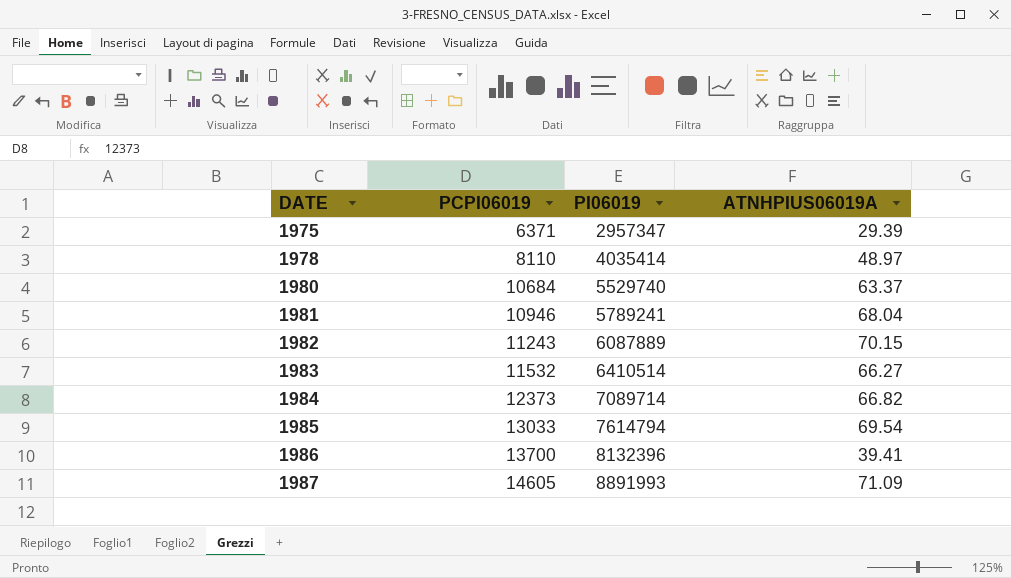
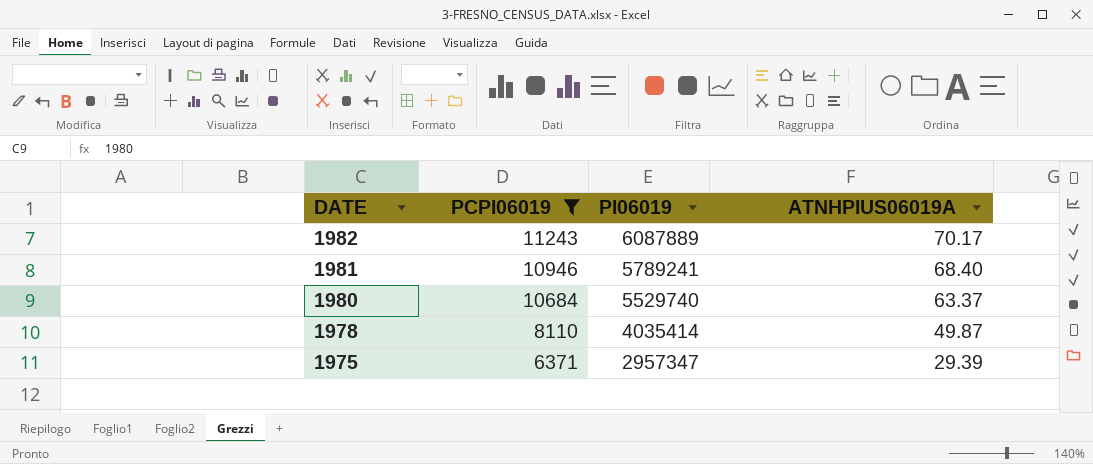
filter: none -> PCPI06019 <= 11243
row order: DATE ascending -> DATE descending
1982 | ATNHPIUS06019A: 70.15 -> 70.17
1981 | ATNHPIUS06019A: 68.04 -> 68.40
1978 | ATNHPIUS06019A: 48.97 -> 49.87

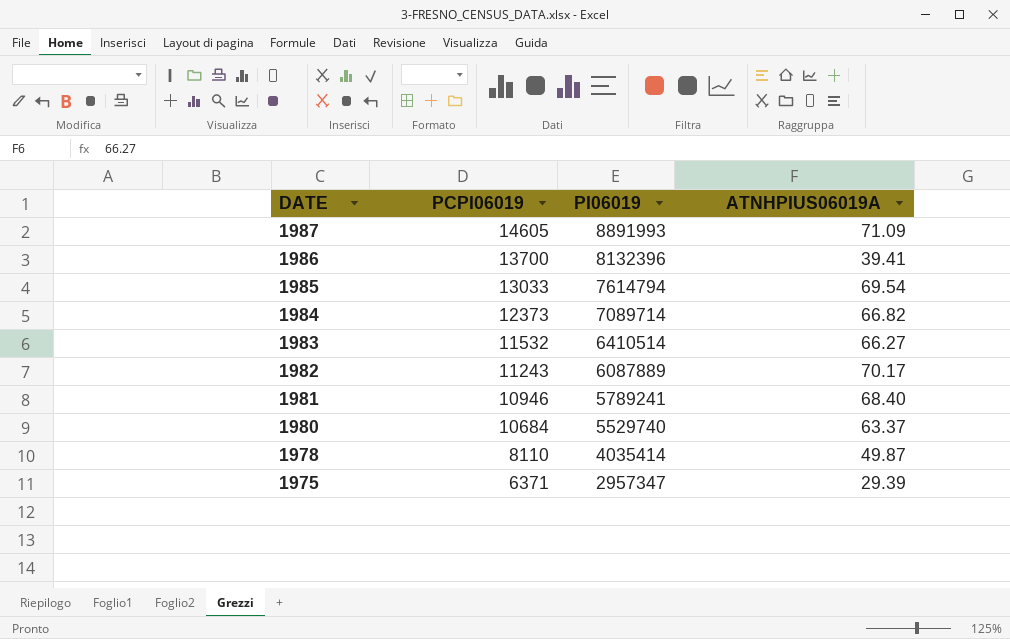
filter: PCPI06019 <= 11243 -> none

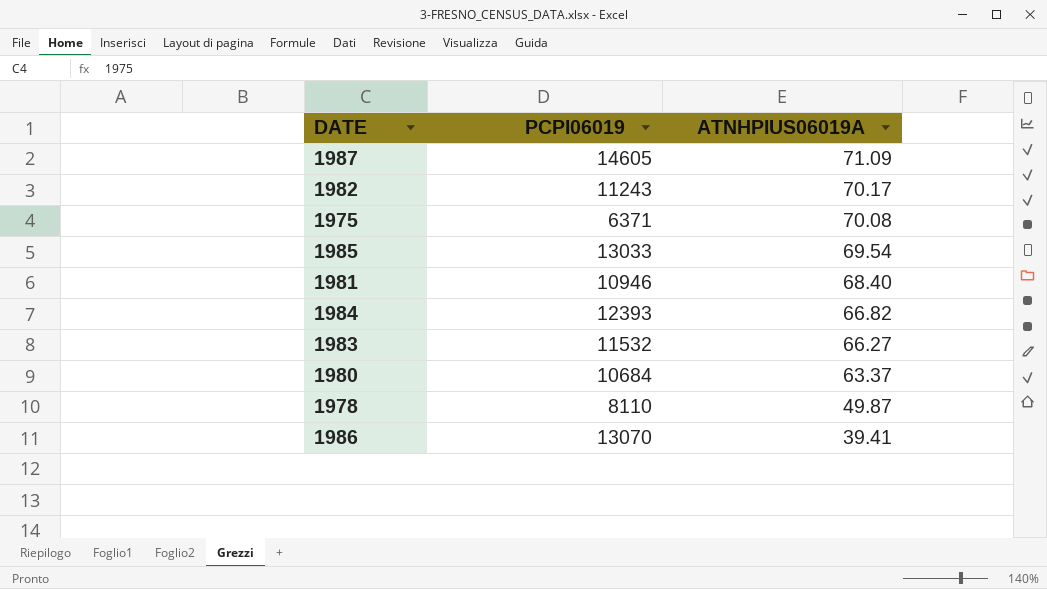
row order: DATE descending -> ATNHPIUS06019A descending
column PI06019 | position: 3 -> none
1975 | ATNHPIUS06019A: 29.39 -> 70.08
1984 | PCPI06019: 12373 -> 12393
1986 | PCPI06019: 13700 -> 13070

